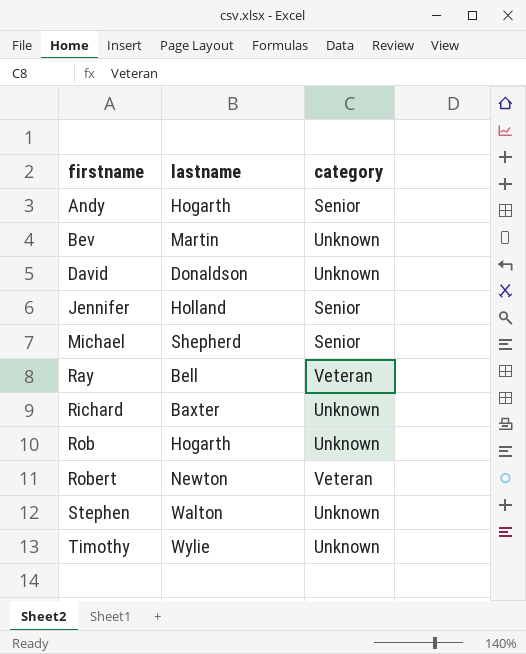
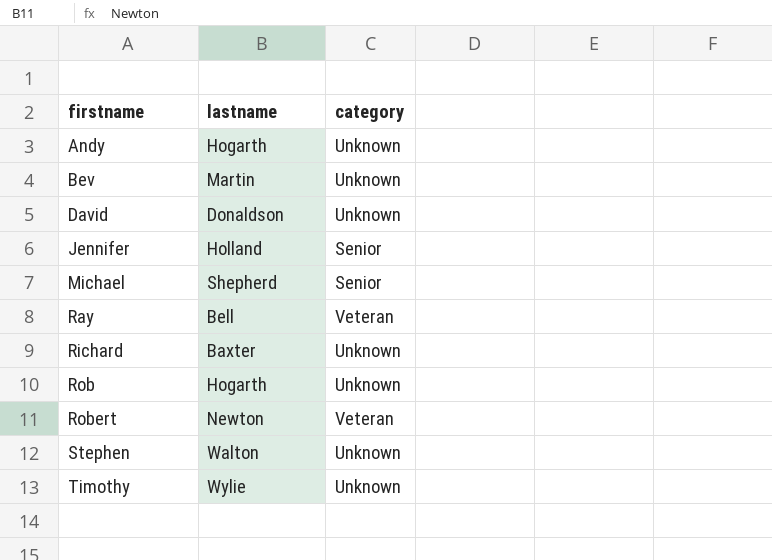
Andy | category: Senior -> Unknown

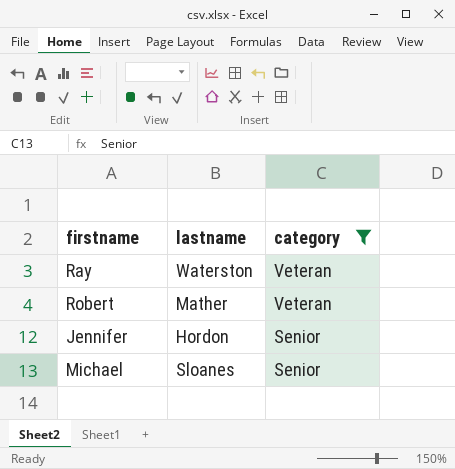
filter: none -> category != Unknown
row order: firstname ascending -> category descending
Ray | lastname: Bell -> Waterston
Robert | lastname: Newton -> Mather
Jennifer | lastname: Holland -> Hordon
Michael | lastname: Shepherd -> Sloanes

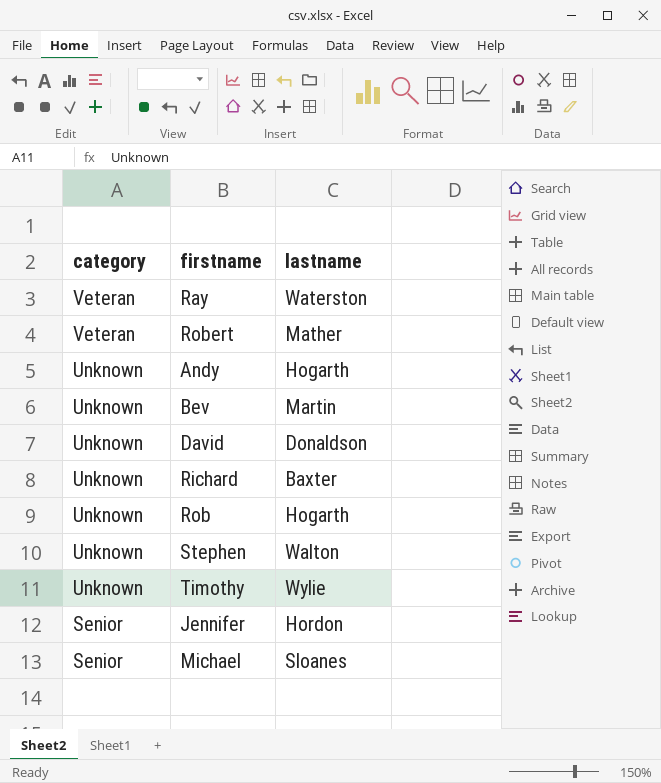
filter: category != Unknown -> none
column category | position: 3 -> 1

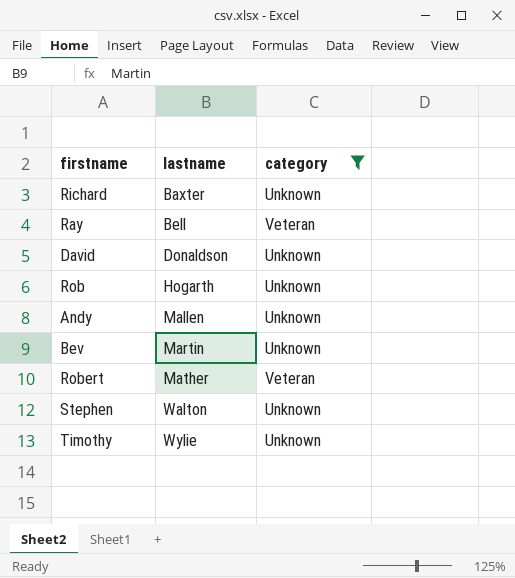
filter: none -> category != Senior
row order: category descending -> lastname ascending
column category | position: 1 -> 3
Ray | lastname: Waterston -> Bell
Andy | lastname: Hogarth -> Mallen

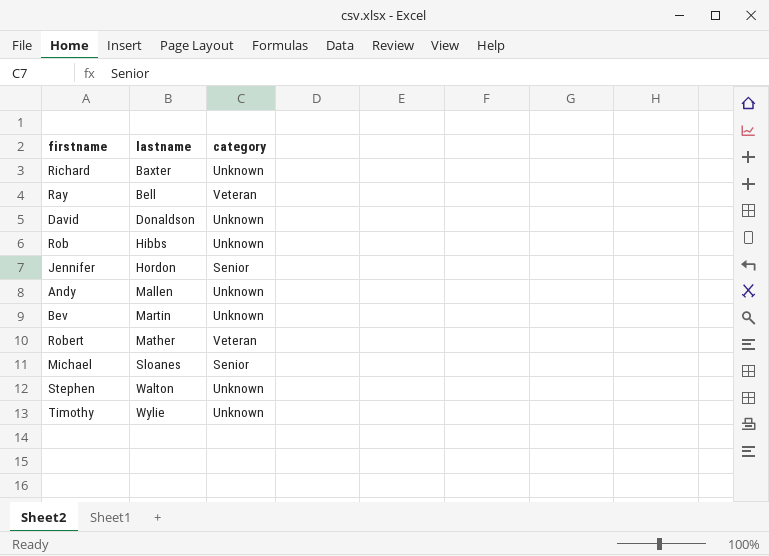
filter: category != Senior -> none
Rob | lastname: Hogarth -> Hibbs

